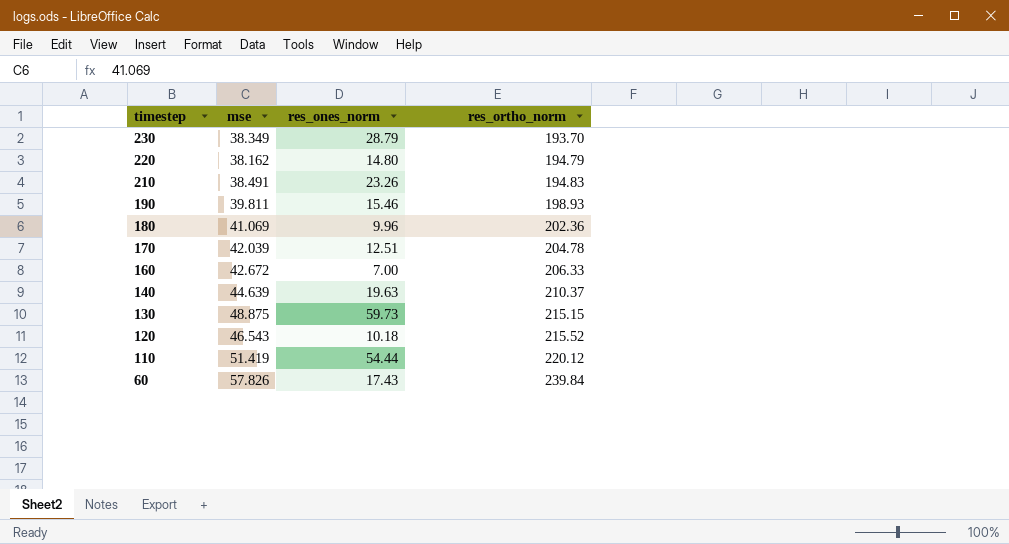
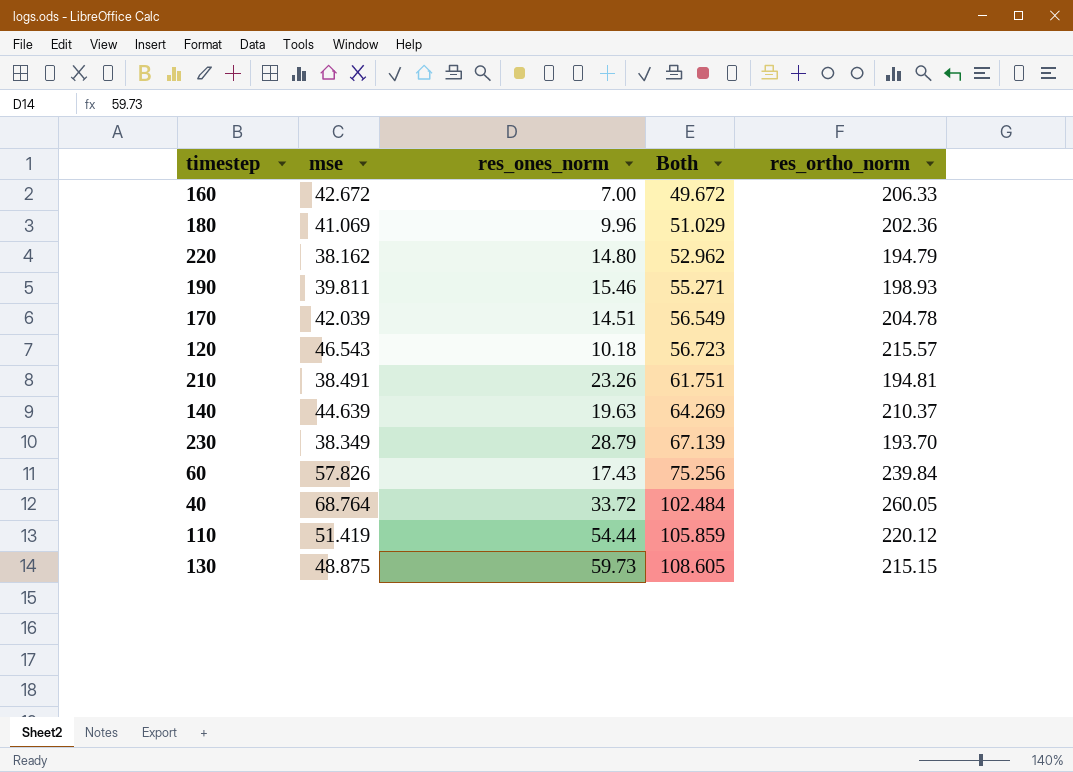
row order: timestep descending -> Both ascending
column Both | formula: none -> [mse] + [res_ones_norm]
170 | res_ones_norm: 12.51 -> 14.51
120 | res_ortho_norm: 215.52 -> 215.57
210 | res_ortho_norm: 194.83 -> 194.81
row 40: none -> 68.764 | 33.72 | 102.484 | 260.05

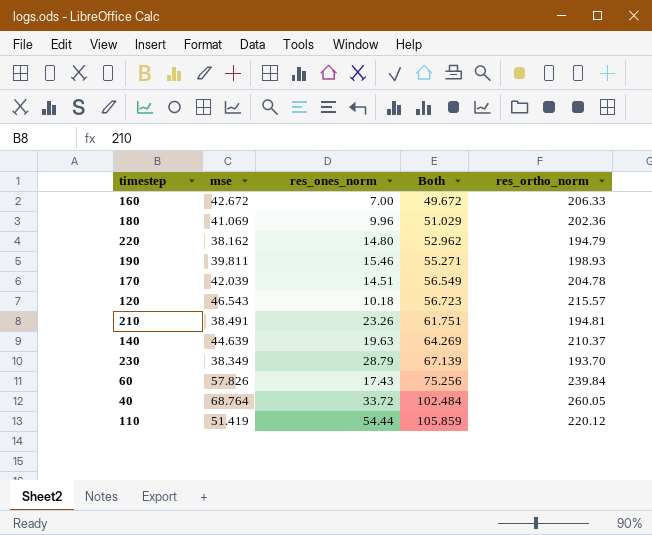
row 130: 48.875 | 59.73 | 108.605 | 215.15 -> none

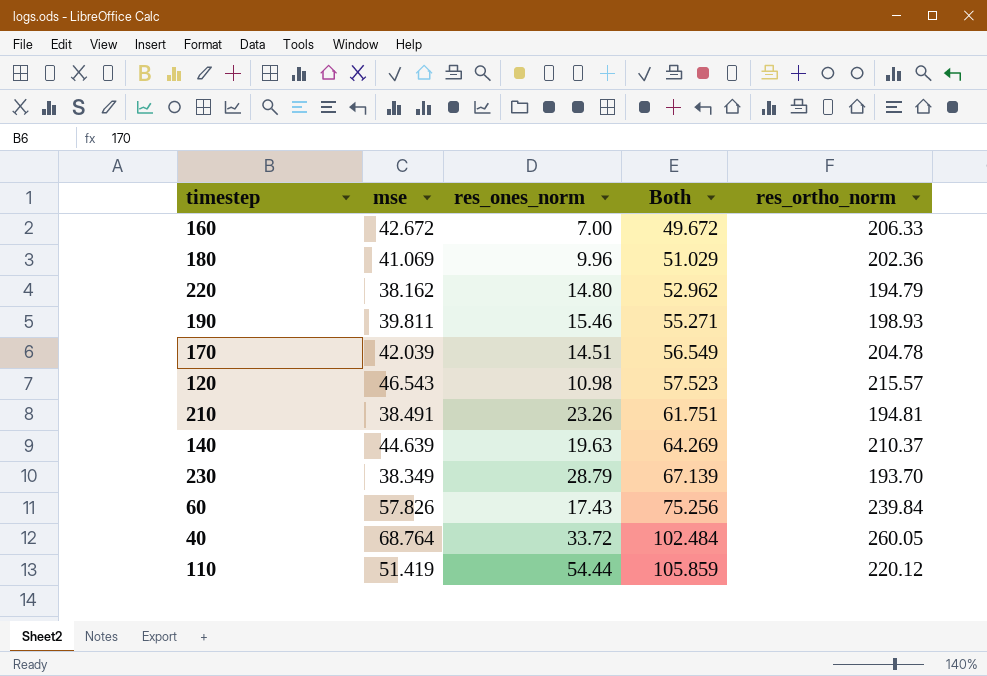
120 | res_ones_norm: 10.18 -> 10.98
120 | Both: 56.723 -> 57.523

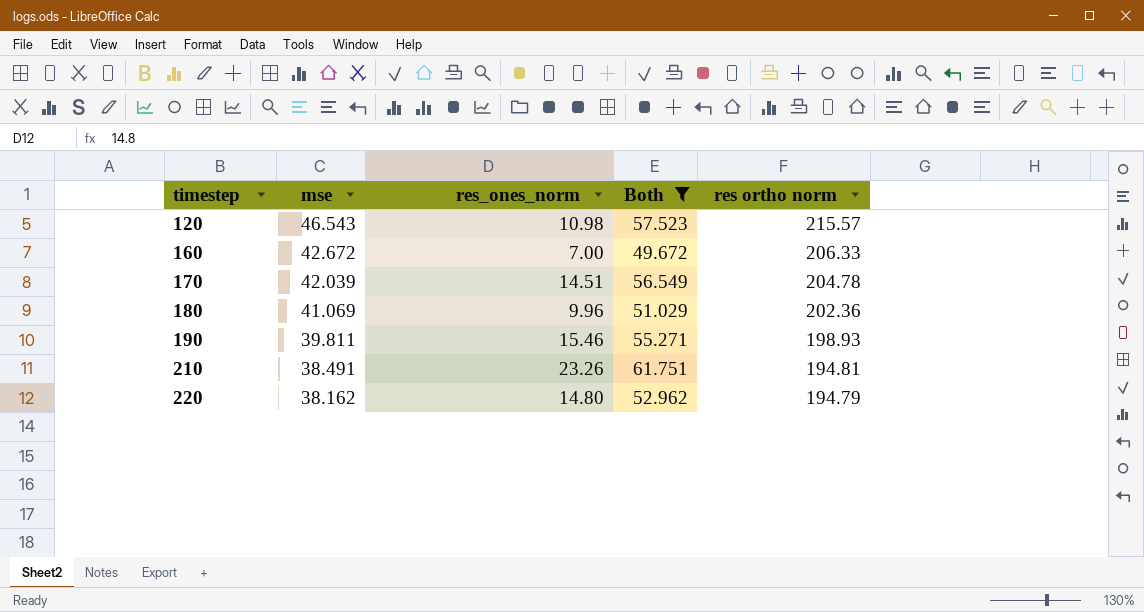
filter: none -> Both <= 61.751
row order: Both ascending -> timestep ascending
column name: res_ortho_norm -> res ortho norm

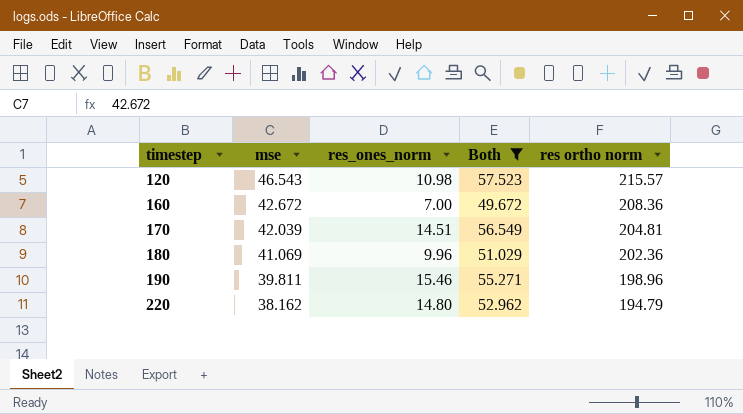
row 210: 38.491 | 23.26 | 61.751 | 194.81 -> none
160 | res ortho norm: 206.33 -> 208.36
170 | res ortho norm: 204.78 -> 204.81
190 | res ortho norm: 198.93 -> 198.96

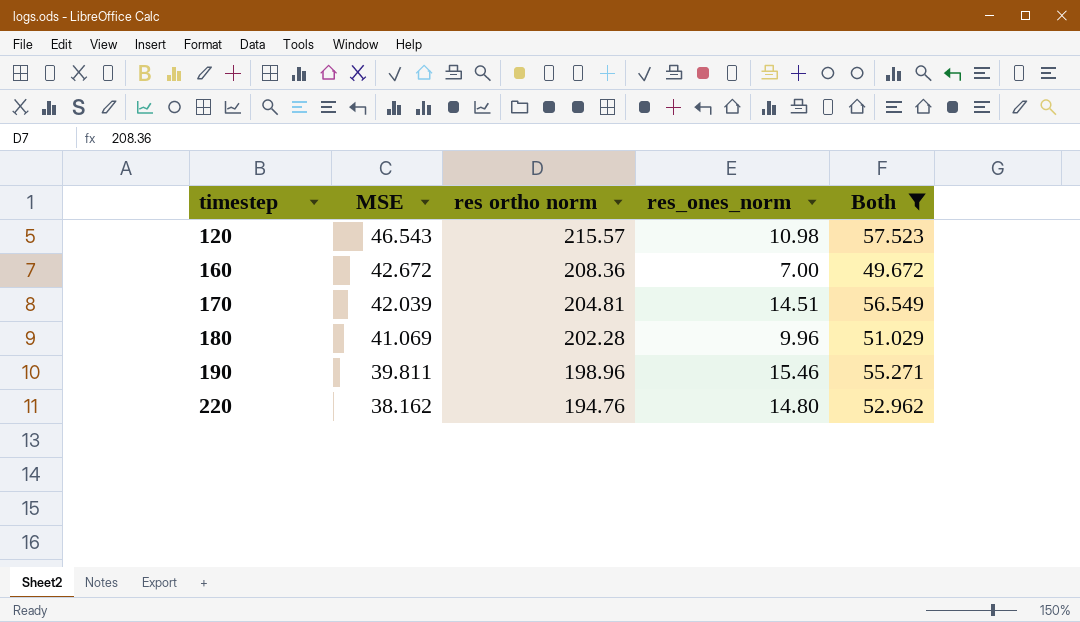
column name: mse -> MSE
column res ortho norm | position: 5 -> 3
180 | res ortho norm: 202.36 -> 202.28
220 | res ortho norm: 194.79 -> 194.76

